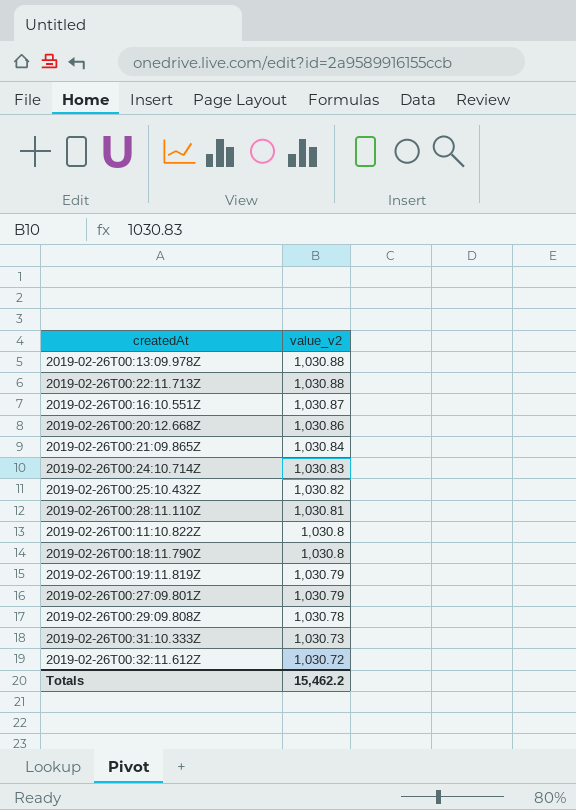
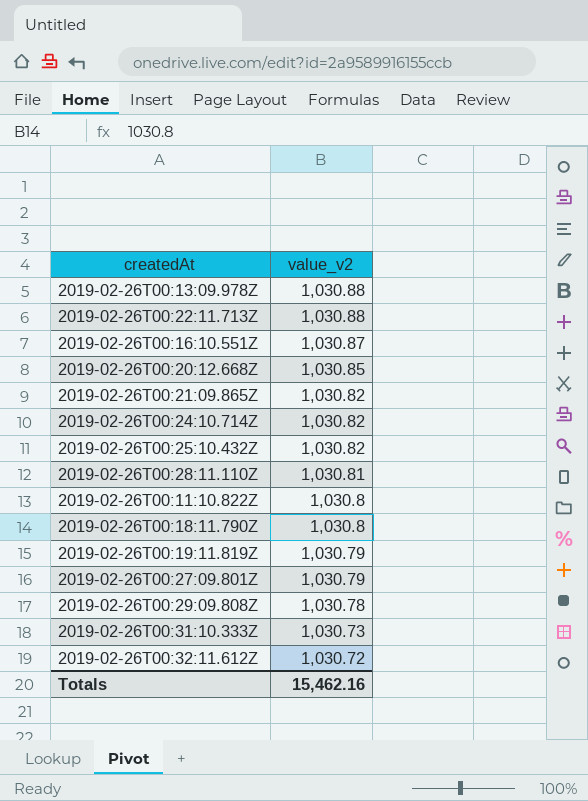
2019-02-26T00:20:12.668Z | value_v2: 1,030.86 -> 1,030.85
2019-02-26T00:21:09.865Z | value_v2: 1,030.84 -> 1,030.82
2019-02-26T00:24:10.714Z | value_v2: 1,030.83 -> 1,030.82
Totals | value_v2: 15,462.2 -> 15,462.16

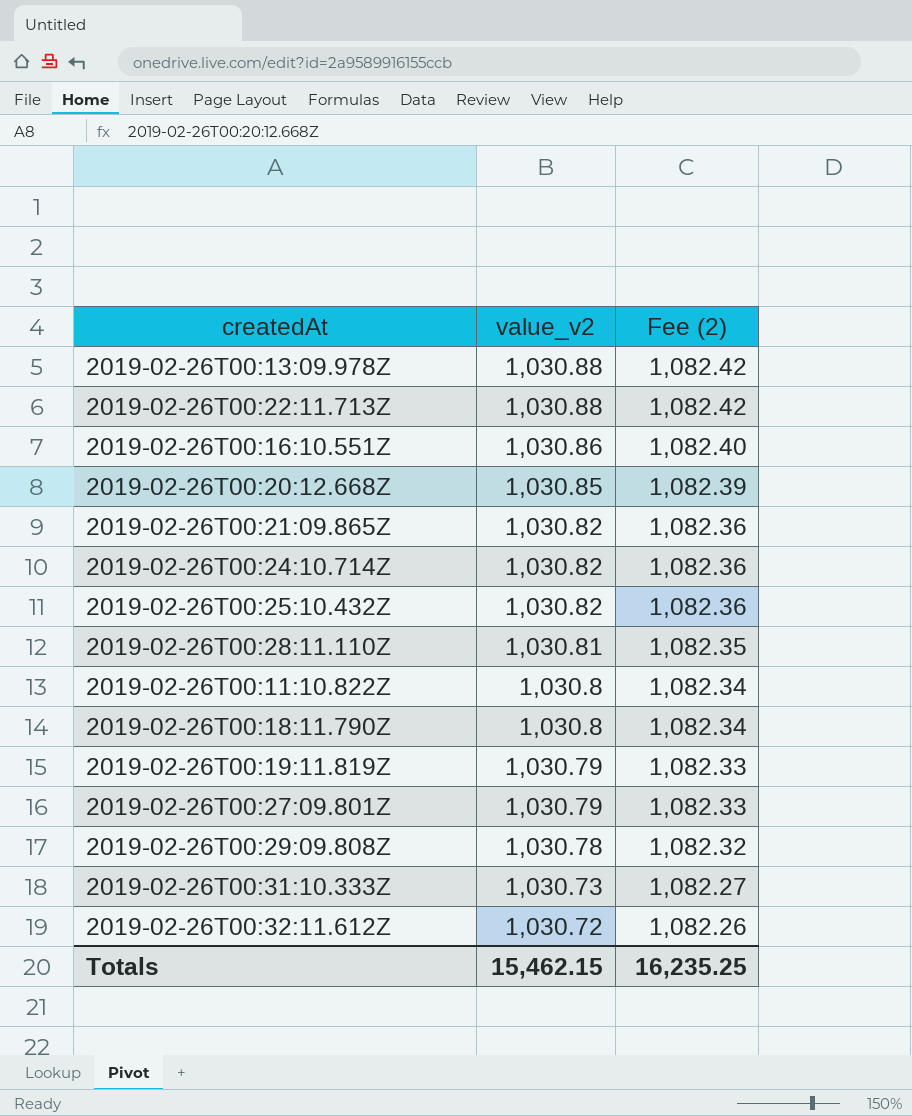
column Fee (2) | formula: none -> [value_v2] * 1.05
2019-02-26T00:16:10.551Z | value_v2: 1,030.87 -> 1,030.86
Totals | value_v2: 15,462.16 -> 15,462.15

